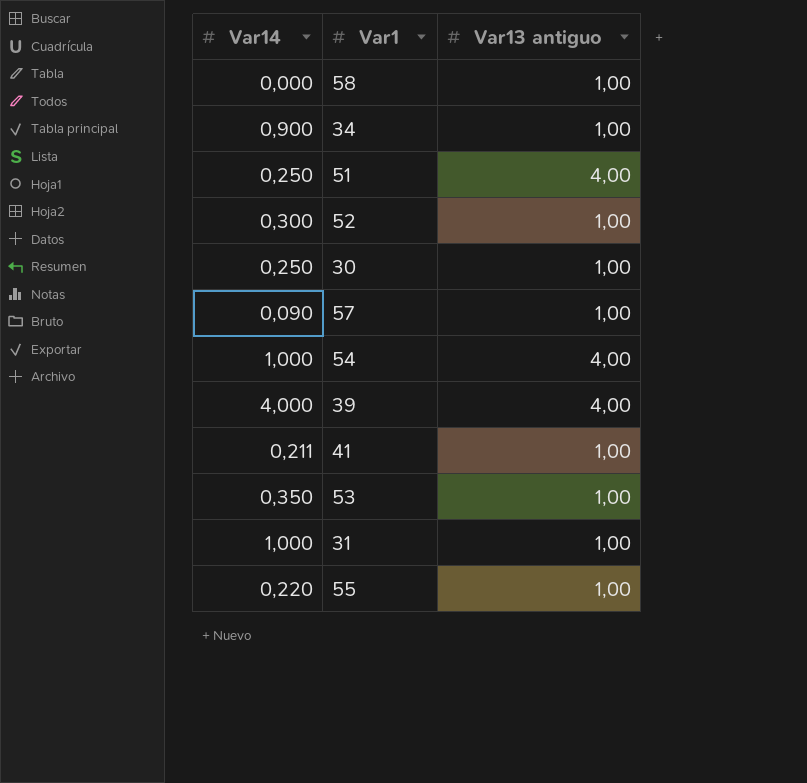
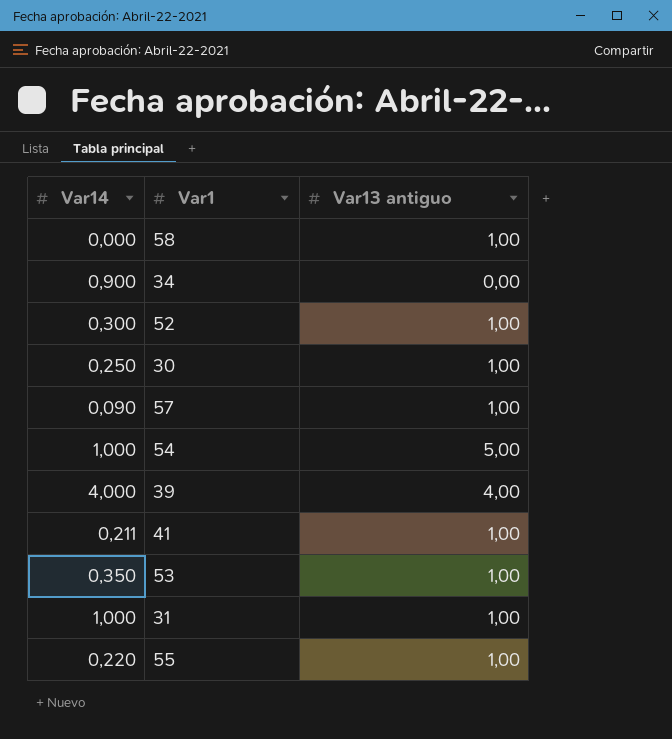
row 51: 0,250 | 4,00 -> none
34 | Var13 antiguo: 1,00 -> 0,00
54 | Var13 antiguo: 4,00 -> 5,00

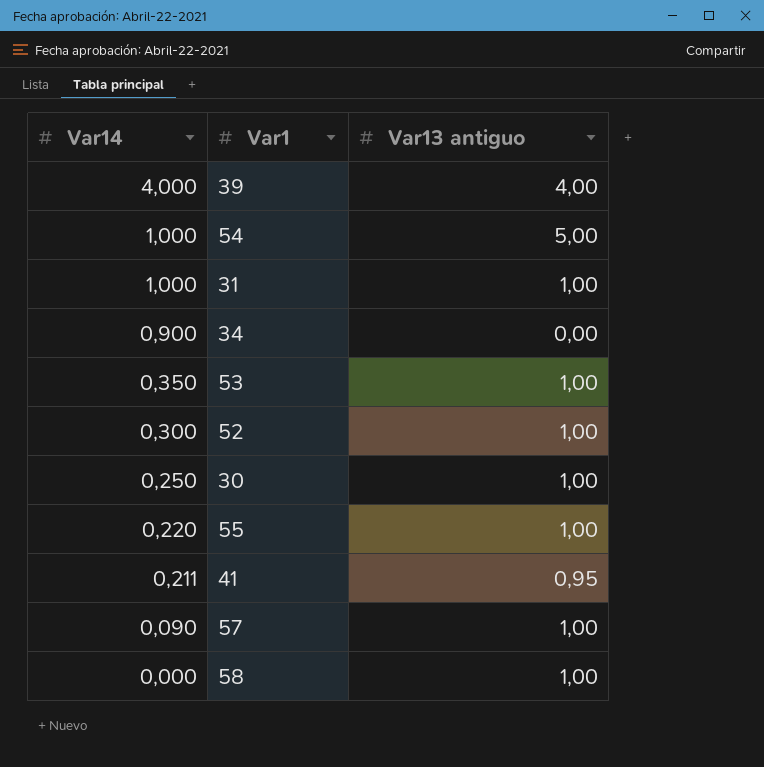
row order: none -> Var14 descending
41 | Var13 antiguo: 1,00 -> 0,95

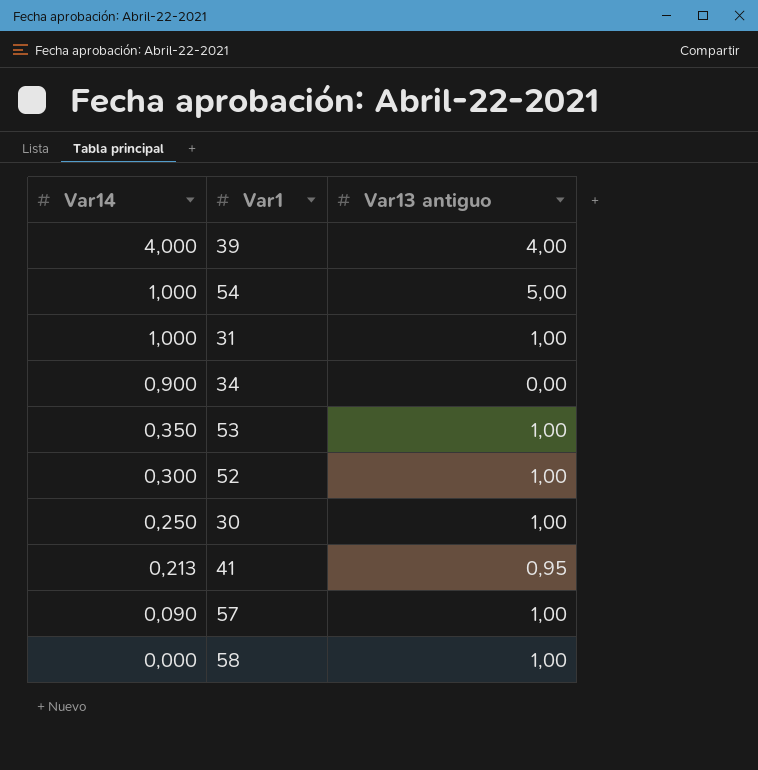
row 55: 0,220 | 1,00 -> none
41 | Var14: 0,211 -> 0,213

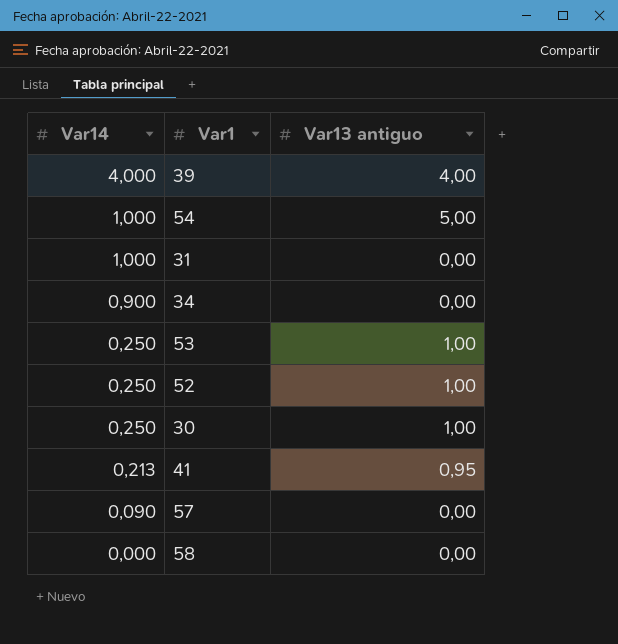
31 | Var13 antiguo: 1,00 -> 0,00
53 | Var14: 0,350 -> 0,250
52 | Var14: 0,300 -> 0,250
57 | Var13 antiguo: 1,00 -> 0,00
58 | Var13 antiguo: 1,00 -> 0,00

